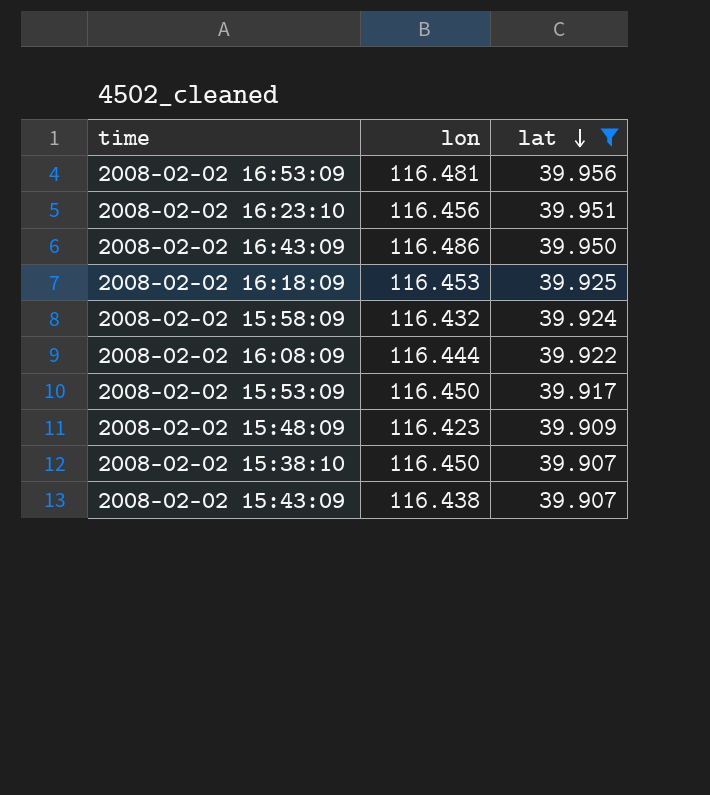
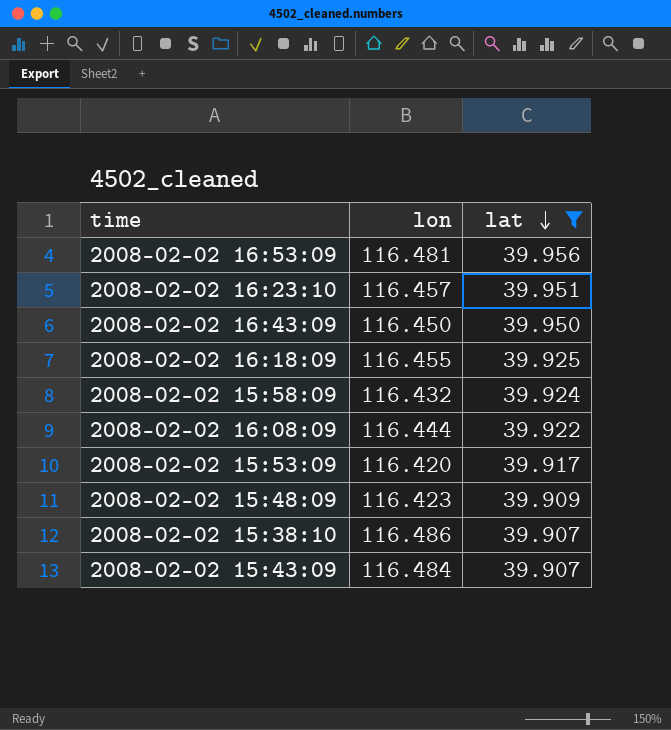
2008-02-02 16:23:10 | lon: 116.456 -> 116.457
2008-02-02 16:43:09 | lon: 116.486 -> 116.450
2008-02-02 16:18:09 | lon: 116.453 -> 116.455
2008-02-02 15:53:09 | lon: 116.450 -> 116.420
2008-02-02 15:38:10 | lon: 116.450 -> 116.486
2008-02-02 15:43:09 | lon: 116.438 -> 116.484

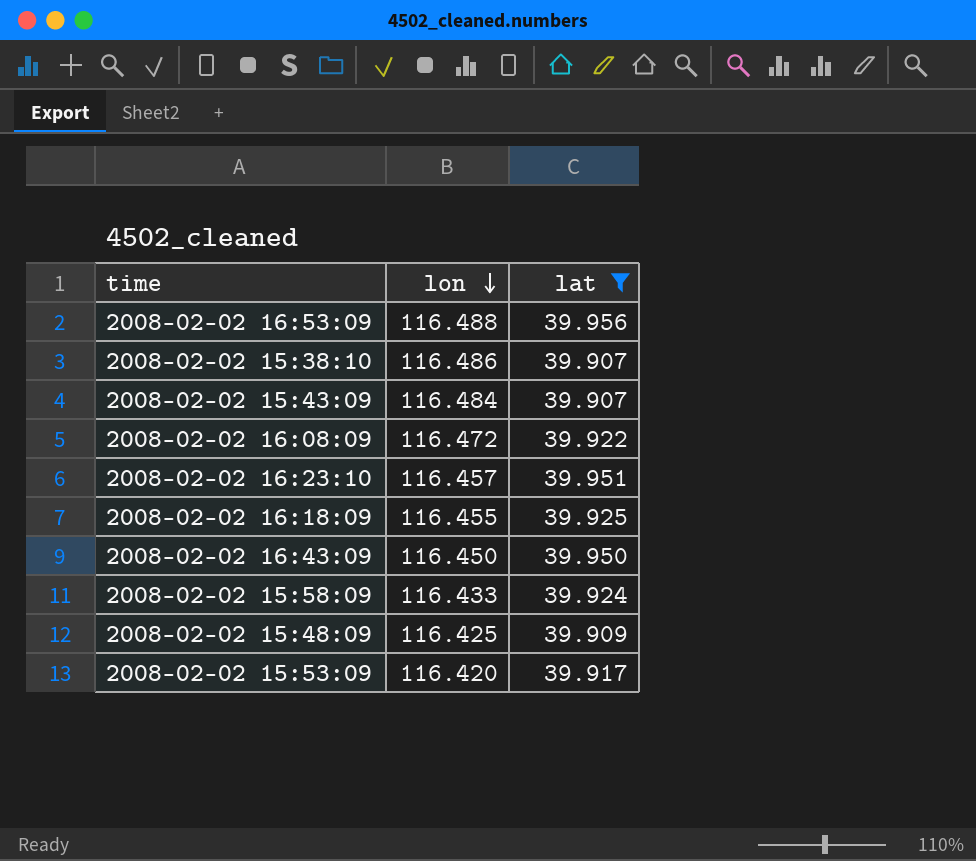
row order: lat descending -> lon descending
2008-02-02 16:53:09 | lon: 116.481 -> 116.488
2008-02-02 16:08:09 | lon: 116.444 -> 116.472
2008-02-02 15:58:09 | lon: 116.432 -> 116.433
2008-02-02 15:48:09 | lon: 116.423 -> 116.425

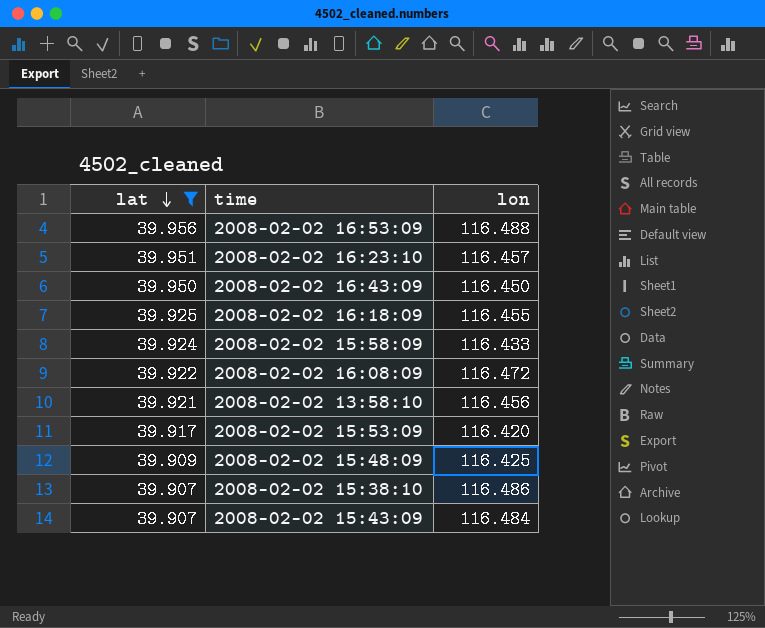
row order: lon descending -> lat descending
column lat | position: 3 -> 1
row 2008-02-02 13:58:10: none -> 39.921 | 116.456

